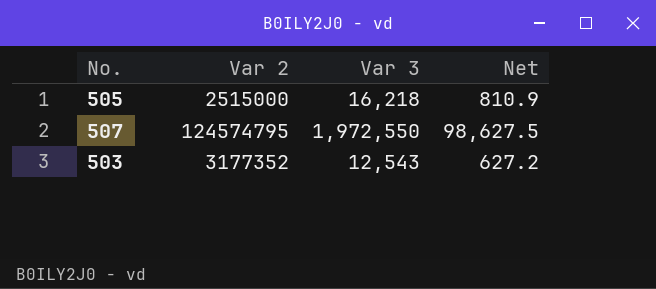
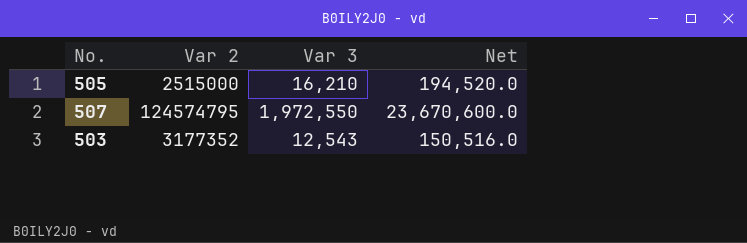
column Net | formula: [Var 3] * 0.05 -> [Var 3] * 12
505 | Var 3: 16,218 -> 16,210

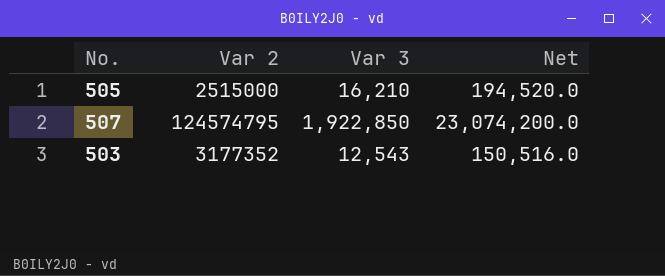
507 | Var 3: 1,972,550 -> 1,922,850
507 | Net: 23,670,600.0 -> 23,074,200.0

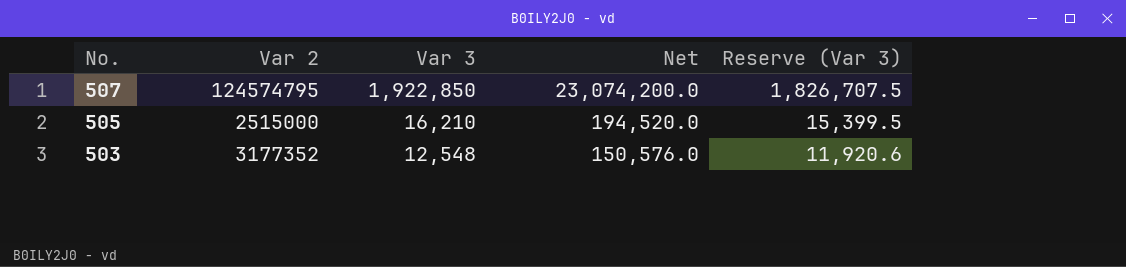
row order: none -> No. descending
column Reserve (Var 3) | formula: none -> [Var 3] * 0.95
503 | Var 3: 12,543 -> 12,548
503 | Net: 150,516.0 -> 150,576.0

